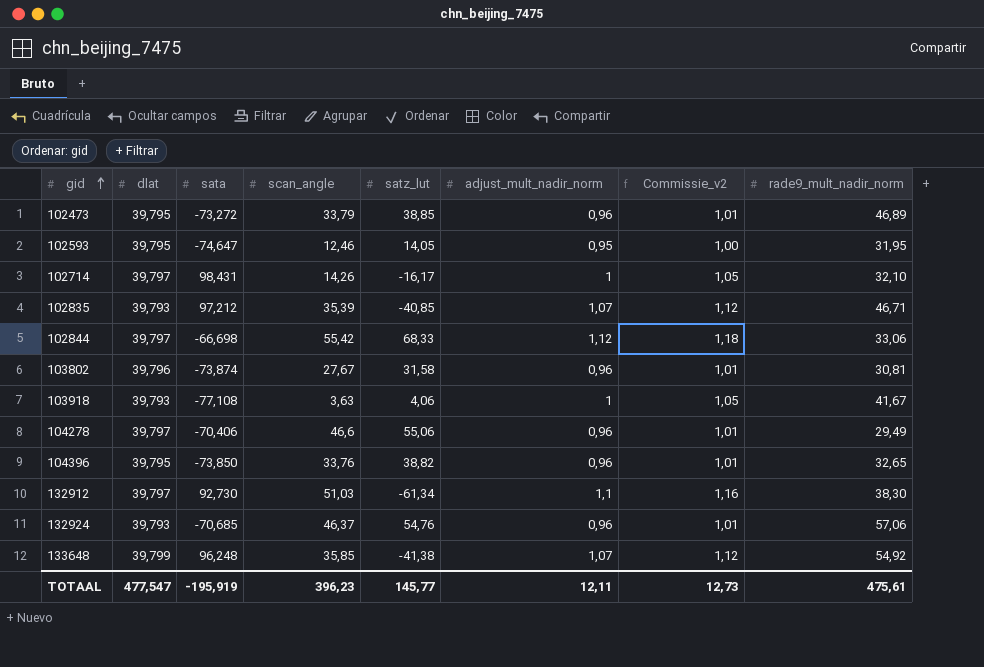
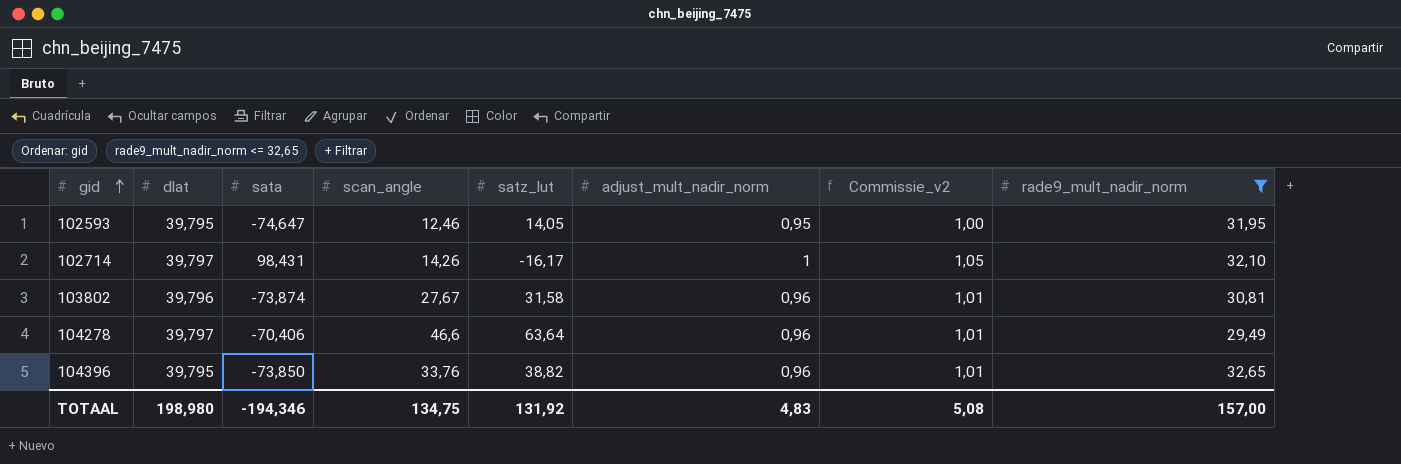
filter: none -> rade9_mult_nadir_norm <= 32,65
104278 | satz_lut: 55,06 -> 63,64
TOTAAL | dlat: 477,547 -> 198,980
TOTAAL | sata: -195,919 -> -194,346
TOTAAL | scan_angle: 396,23 -> 134,75
TOTAAL | satz_lut: 145,77 -> 131,92
TOTAAL | adjust_mult_nadir_norm: 12,11 -> 4,83
TOTAAL | Commissie_v2: 12,73 -> 5,08
TOTAAL | rade9_mult_nadir_norm: 475,61 -> 157,00

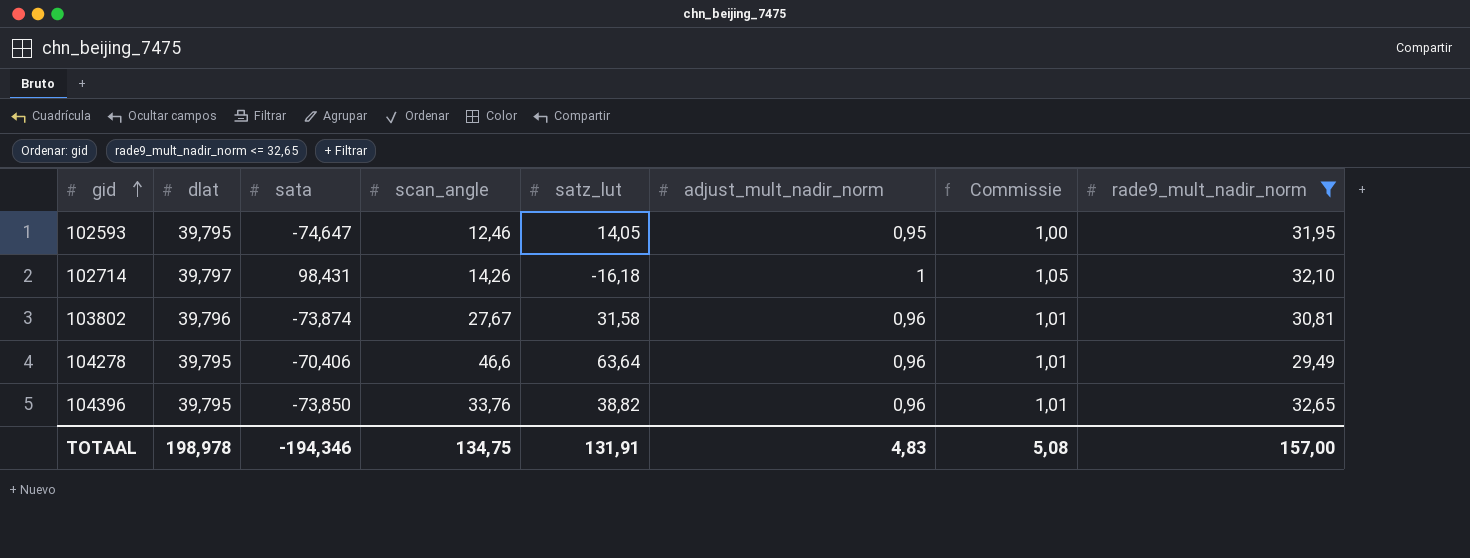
column name: Commissie_v2 -> Commissie
102714 | satz_lut: -16,17 -> -16,18
104278 | dlat: 39,797 -> 39,795
TOTAAL | dlat: 198,980 -> 198,978
TOTAAL | satz_lut: 131,92 -> 131,91

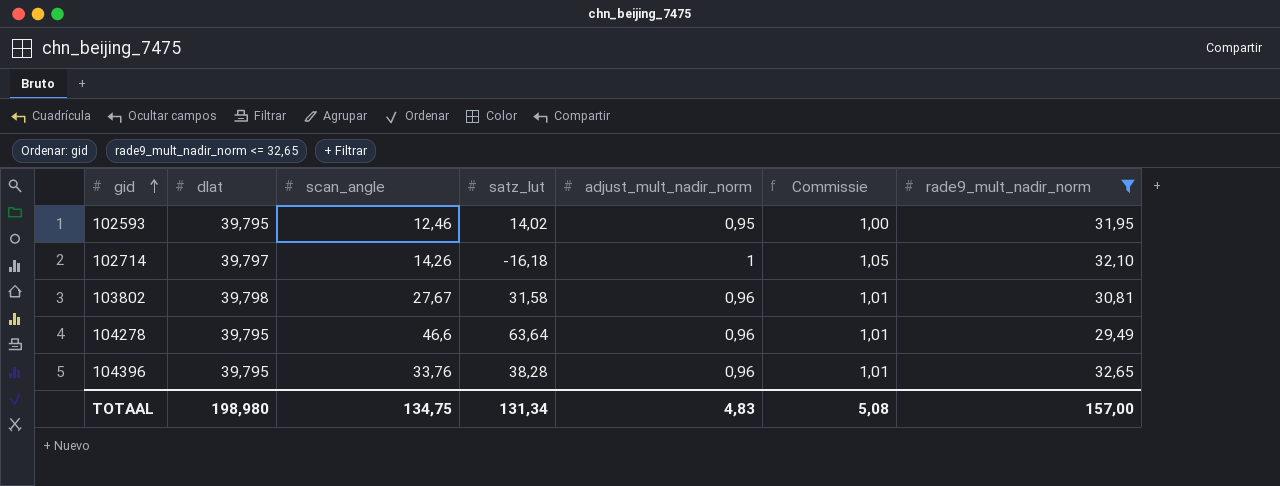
column sata | position: 3 -> none
102593 | satz_lut: 14,05 -> 14,02
103802 | dlat: 39,796 -> 39,798
104396 | satz_lut: 38,82 -> 38,28
TOTAAL | dlat: 198,978 -> 198,980
TOTAAL | satz_lut: 131,91 -> 131,34

